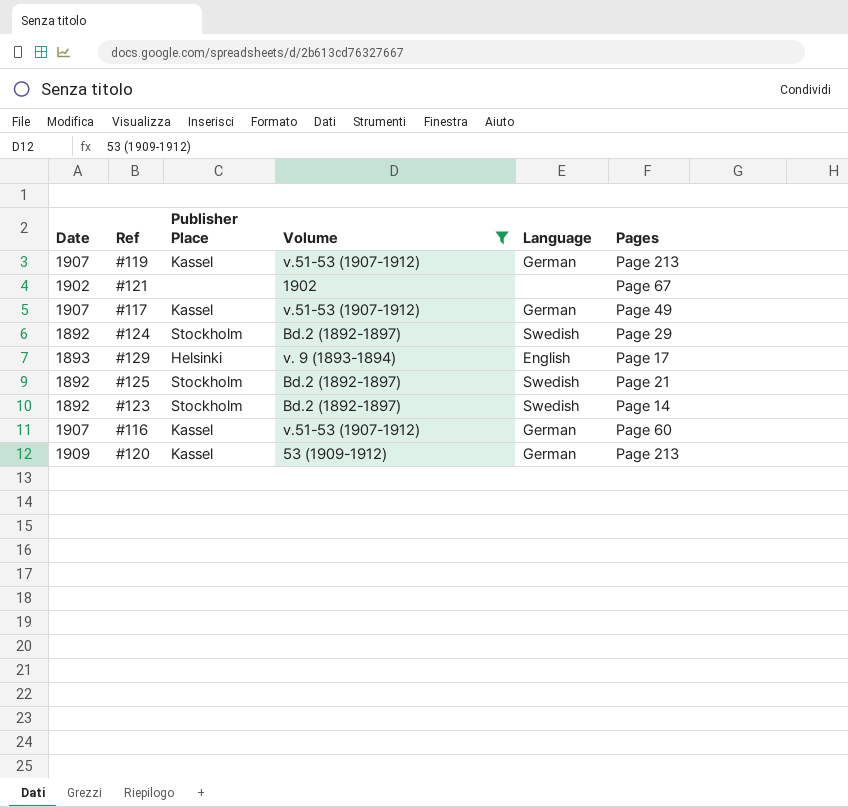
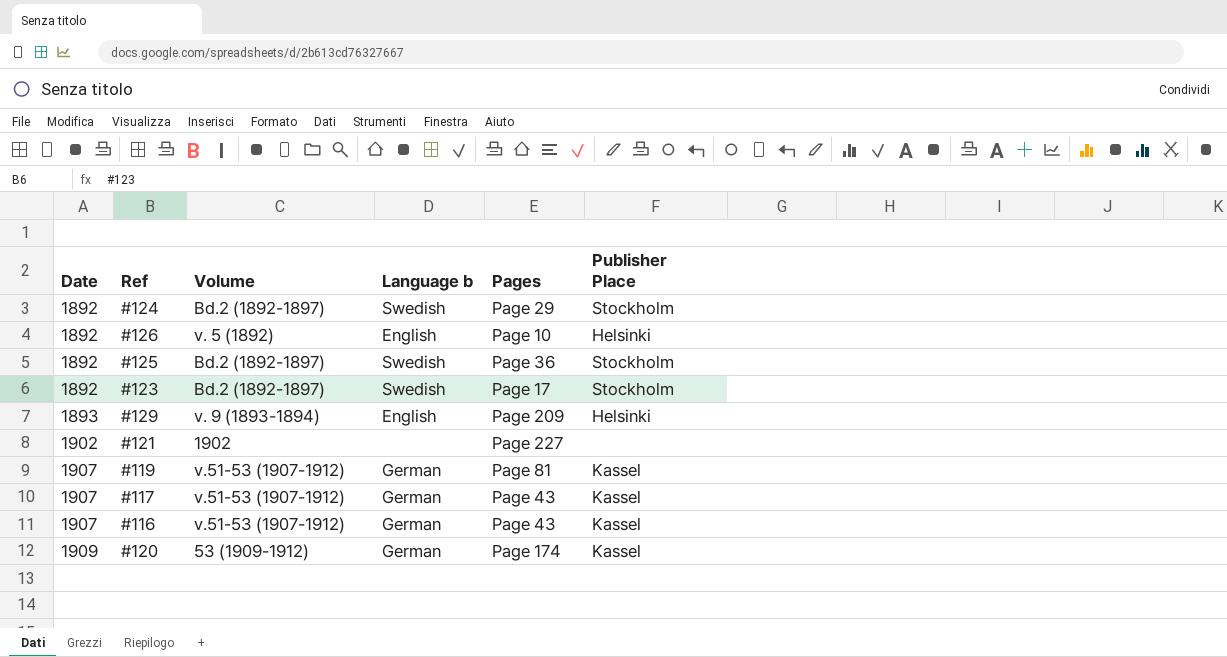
filter: Volume != v. 5 (1892) -> none
row order: none -> Date ascending
column name: Language -> Language b
column Publisher Place | position: 3 -> 6
#125 | Pages: Page 21 -> Page 36
#123 | Pages: Page 14 -> Page 17
#129 | Pages: Page 17 -> Page 209
#121 | Pages: Page 67 -> Page 227
#119 | Pages: Page 213 -> Page 81
#117 | Pages: Page 49 -> Page 43
#116 | Pages: Page 60 -> Page 43
#120 | Pages: Page 213 -> Page 174

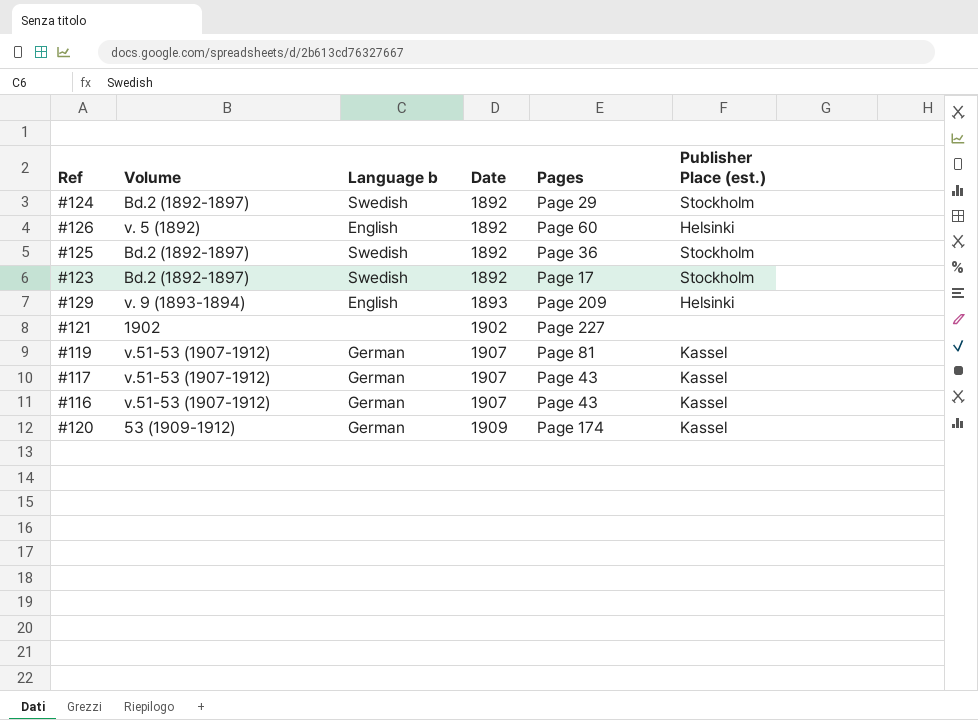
column Date | position: 1 -> 4
column name: Publisher Place -> Publisher Place (est.)
#126 | Pages: Page 10 -> Page 60

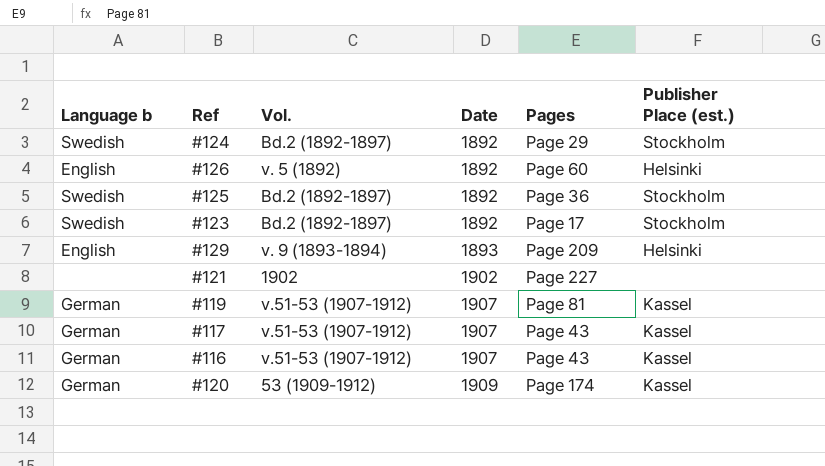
column Language b | position: 3 -> 1
column name: Volume -> Vol.

